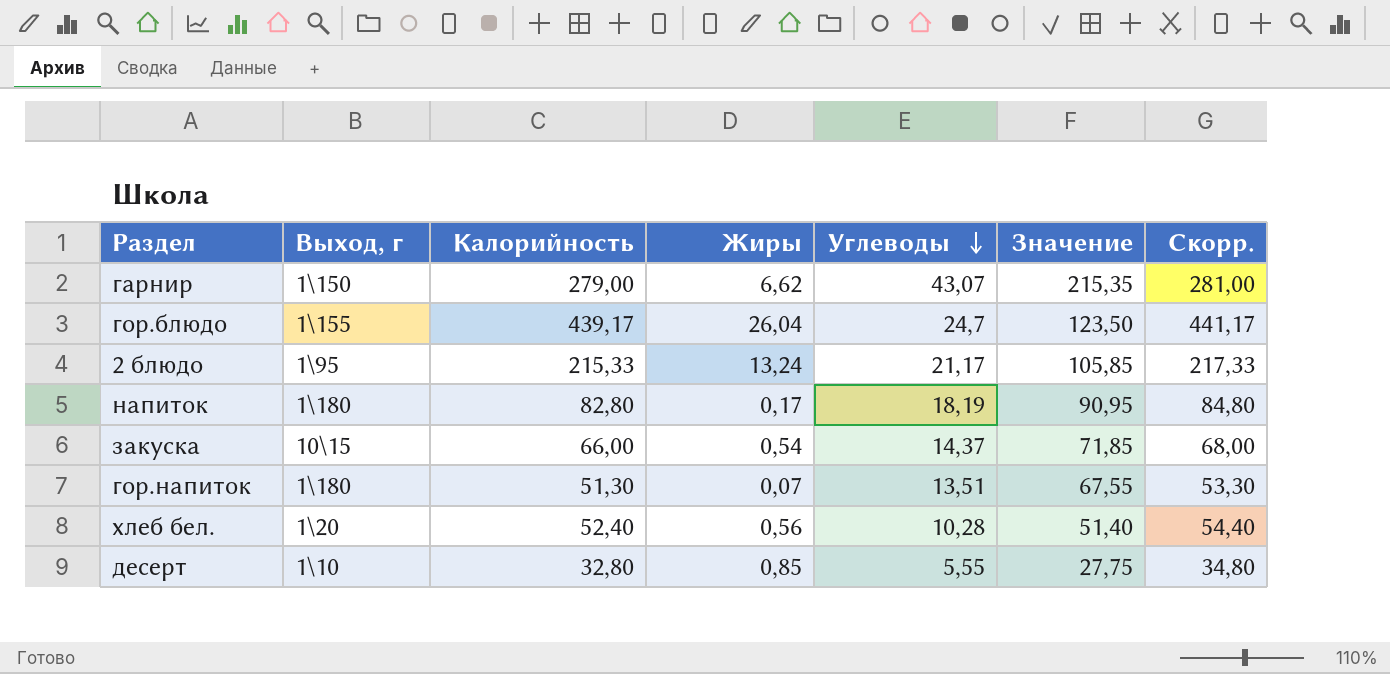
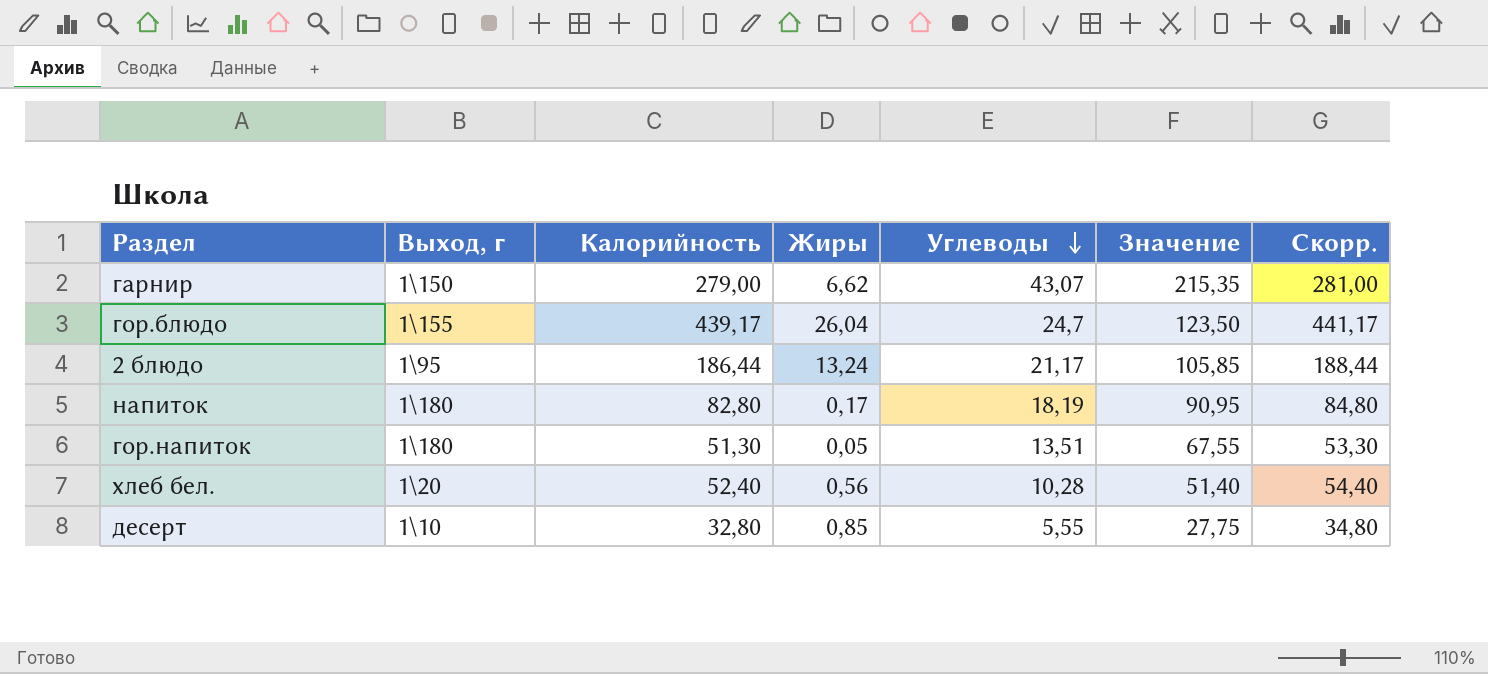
row закуска: 10\15 | 66,00 | 0,54 | 14,37 | 71,85 | 68,00 -> none
2 блюдо | Калорийность: 215,33 -> 186,44
2 блюдо | Скорр.: 217,33 -> 188,44
гор.напиток | Жиры: 0,07 -> 0,05

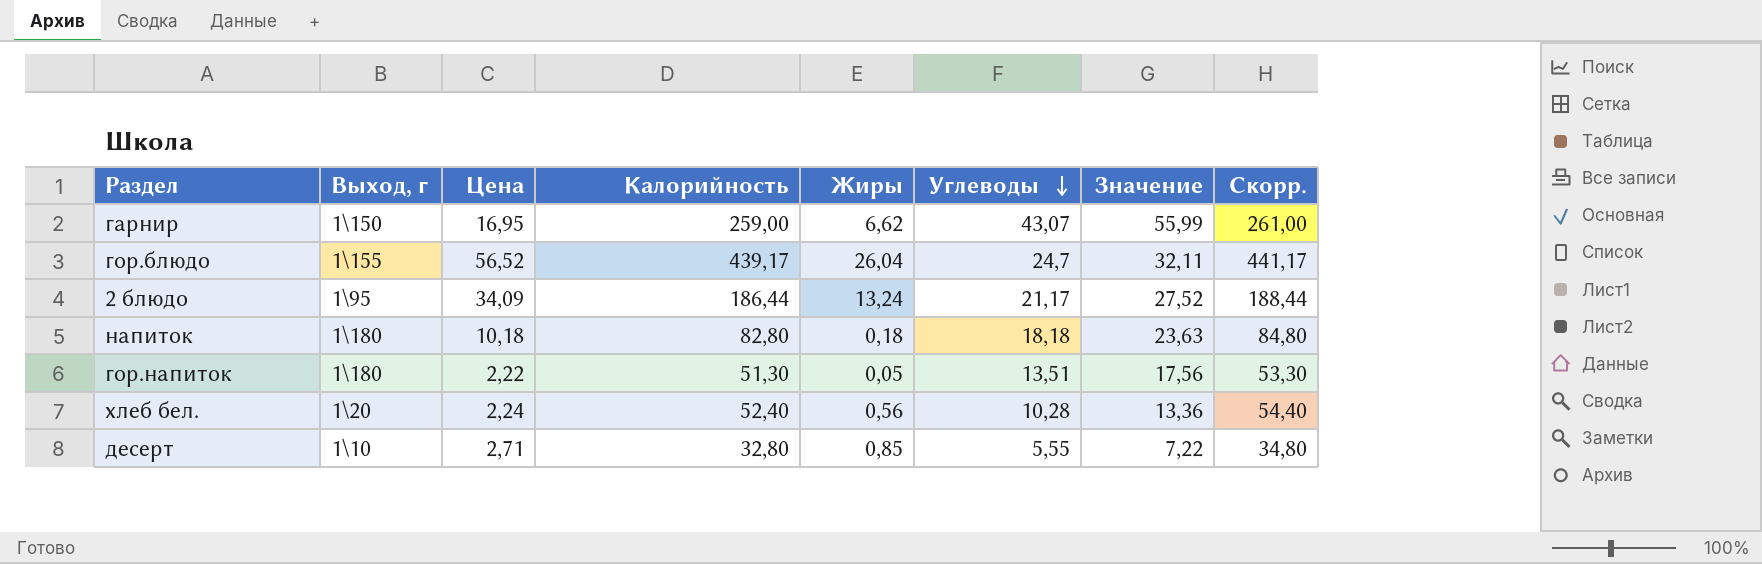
column Цена | position: none -> 3
column Значение | formula: [Углеводы] * 5 -> [Углеводы] * 1,3
гарнир | Калорийность: 279,00 -> 259,00
гарнир | Скорр.: 281,00 -> 261,00
напиток | Жиры: 0,17 -> 0,18
напиток | Углеводы: 18,19 -> 18,18

